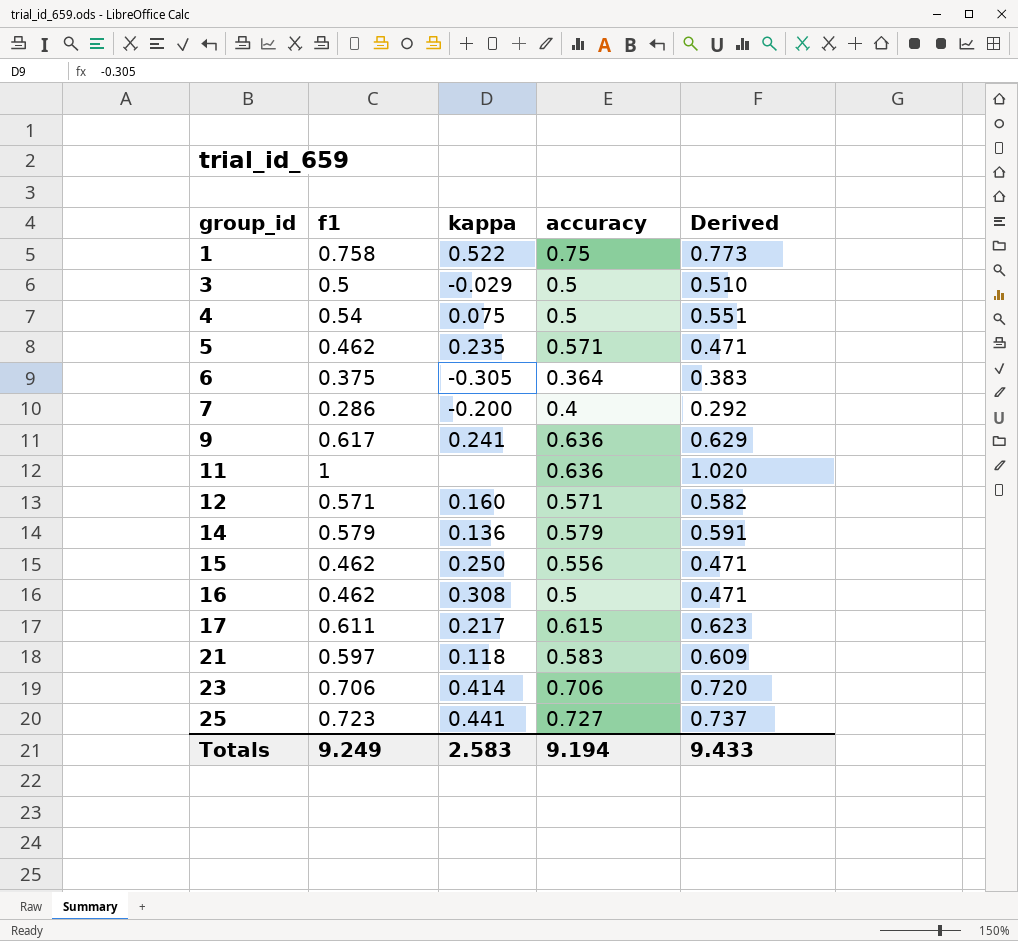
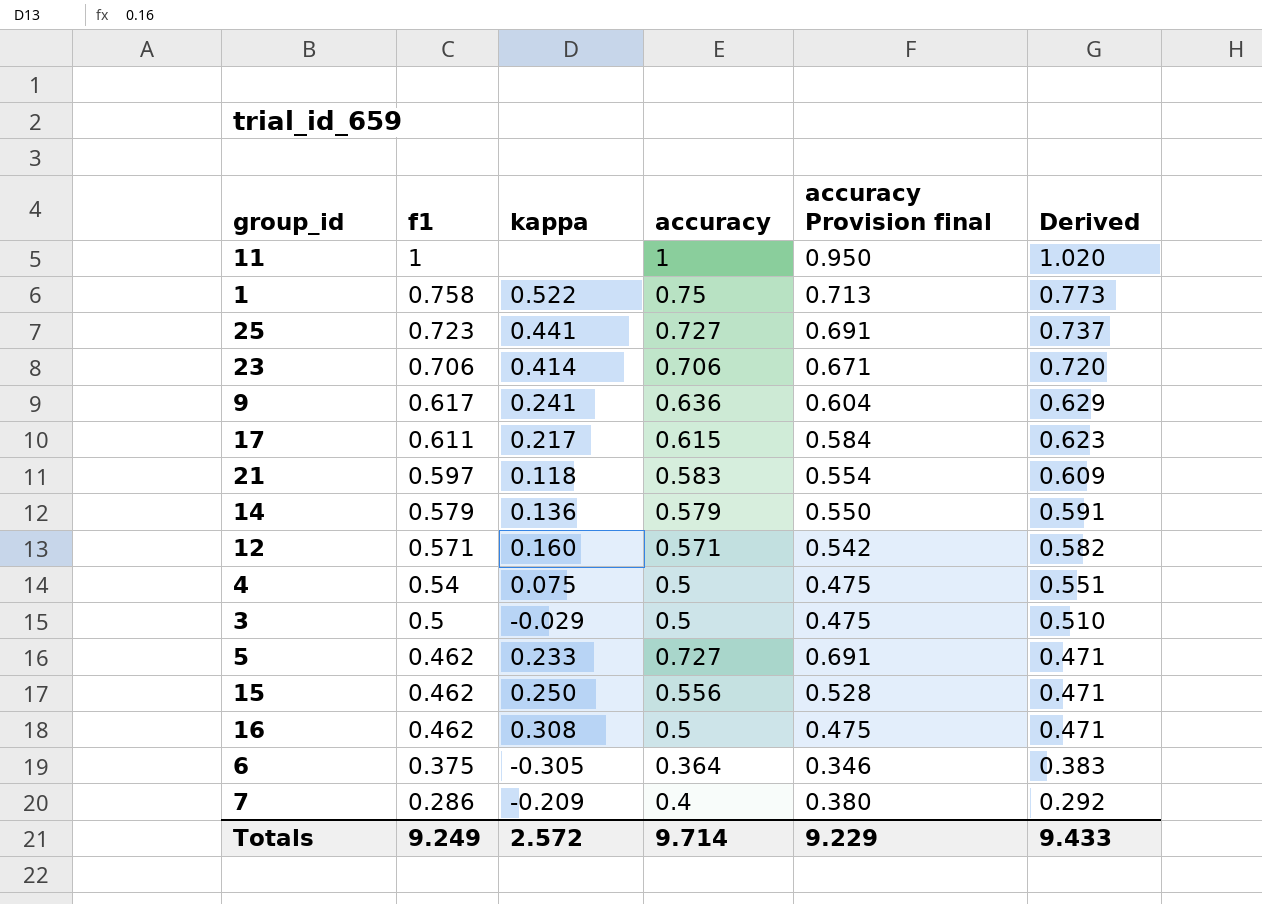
row order: group_id ascending -> f1 descending
column accuracy Provision final | formula: none -> [accuracy] * 0.95
11 | accuracy: 0.636 -> 1
5 | kappa: 0.235 -> 0.233
5 | accuracy: 0.571 -> 0.727
7 | kappa: -0.200 -> -0.209
Totals | kappa: 2.583 -> 2.572
Totals | accuracy: 9.194 -> 9.714

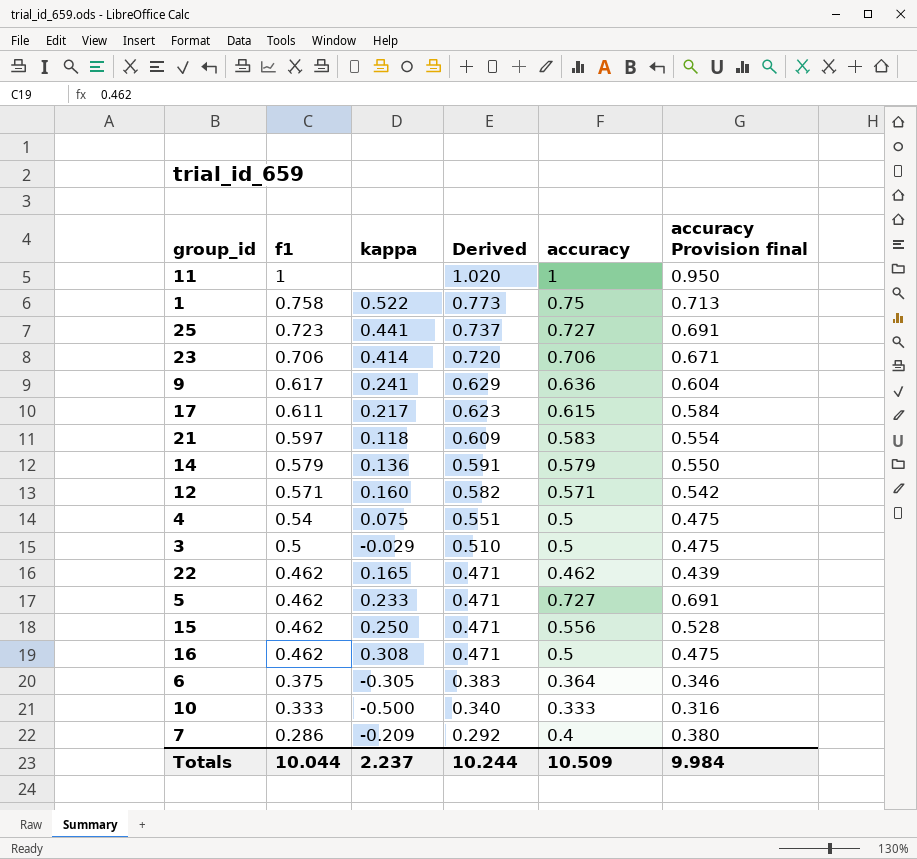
column Derived | position: 6 -> 4
row 22: none -> 0.462 | 0.165 | 0.471 | 0.462 | 0.439
row 10: none -> 0.333 | -0.500 | 0.340 | 0.333 | 0.316
Totals | f1: 9.249 -> 10.044
Totals | kappa: 2.572 -> 2.237
Totals | Derived: 9.433 -> 10.244
Totals | accuracy: 9.714 -> 10.509
Totals | accuracy Provision final: 9.229 -> 9.984

